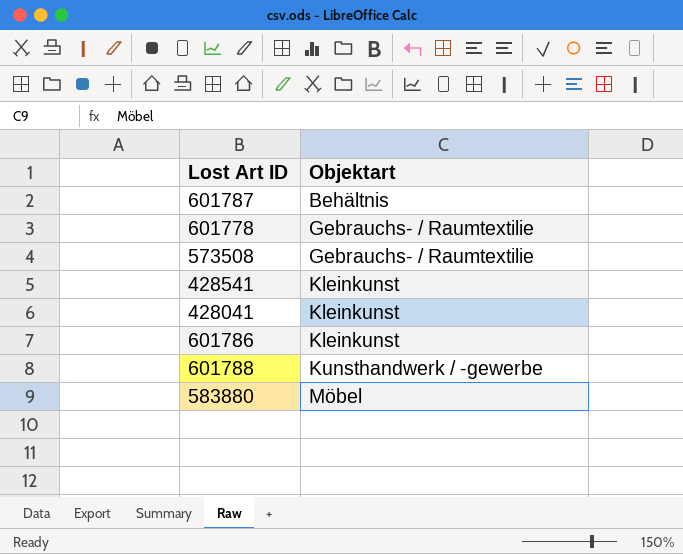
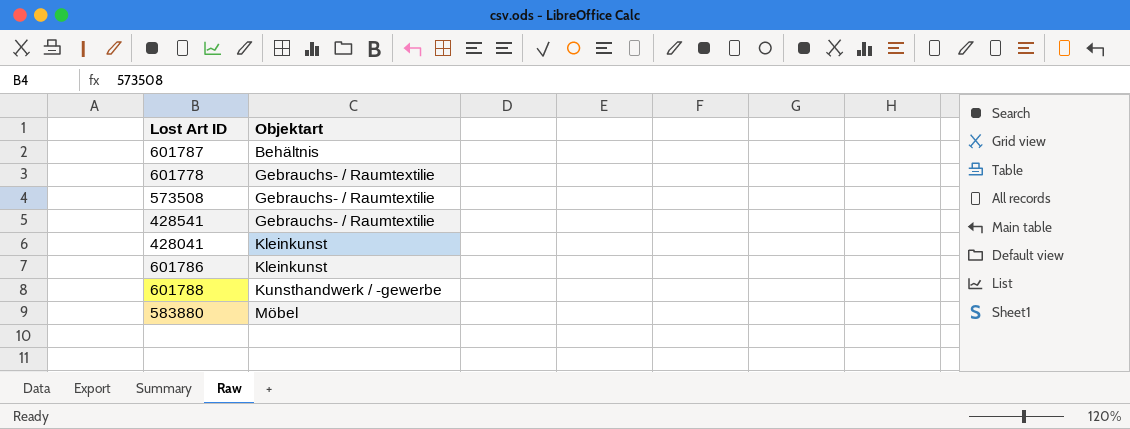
428541 | Objektart: Kleinkunst -> Gebrauchs- / Raumtextilie

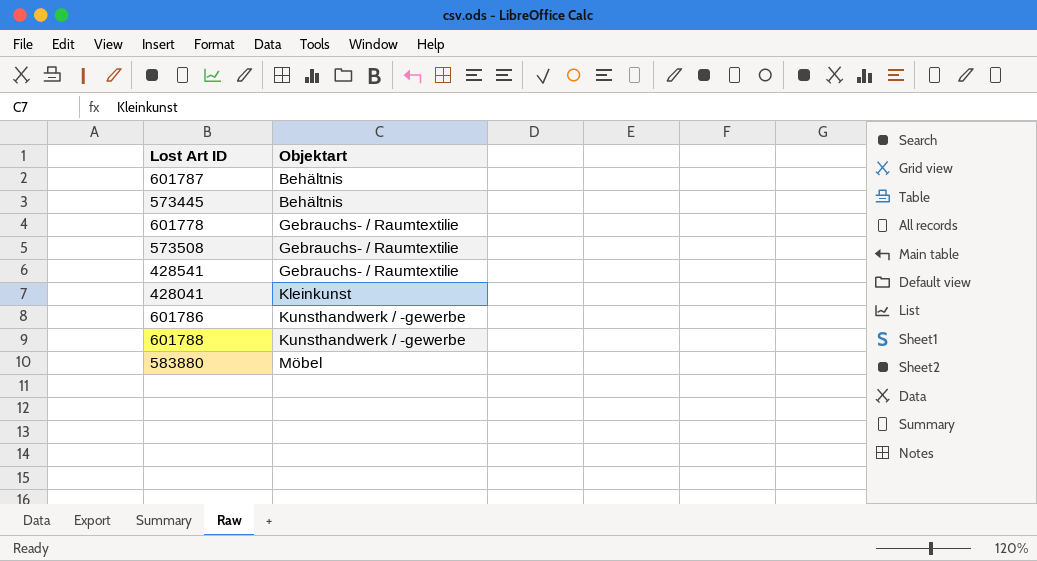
row 573445: none -> Behältnis
601786 | Objektart: Kleinkunst -> Kunsthandwerk / -gewerbe

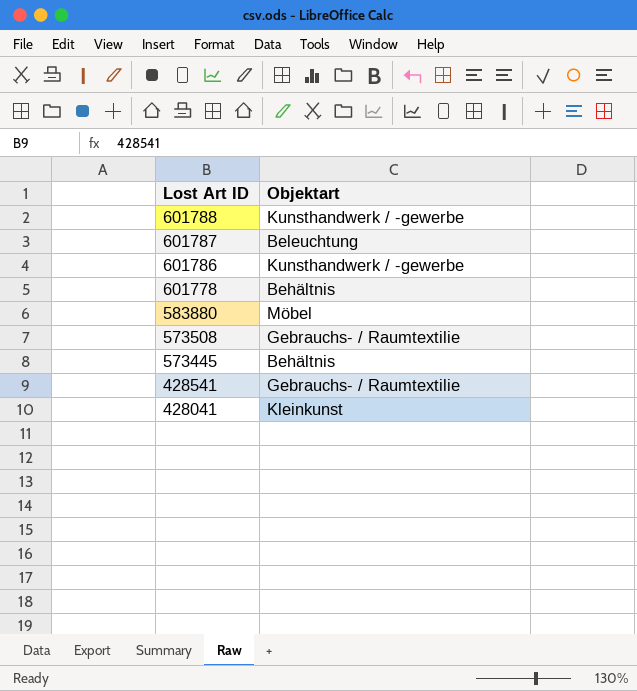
row order: Objektart ascending -> Lost Art ID descending
601787 | Objektart: Behältnis -> Beleuchtung
601778 | Objektart: Gebrauchs- / Raumtextilie -> Behältnis

